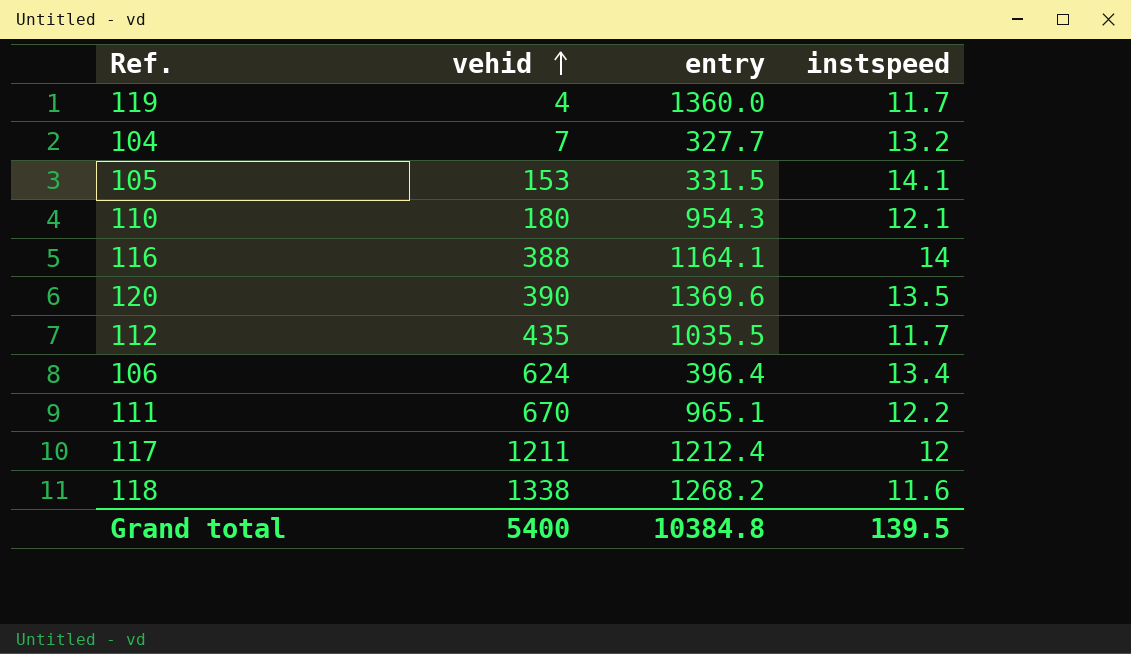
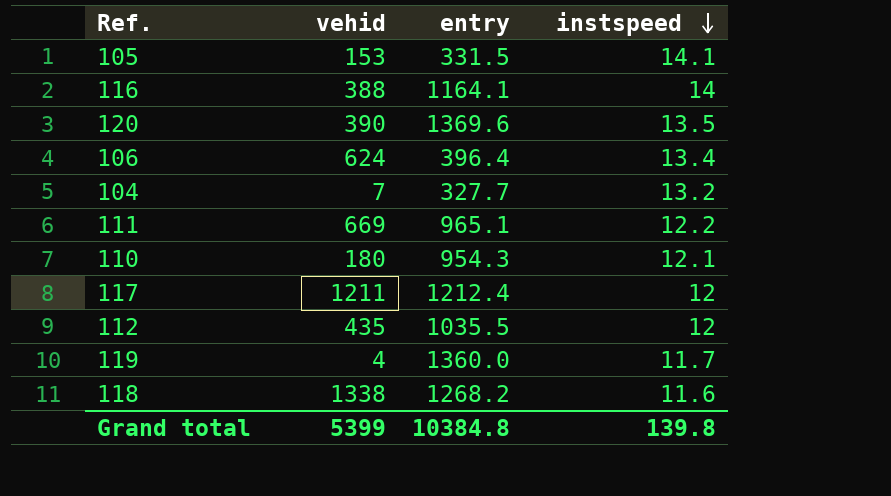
row order: vehid ascending -> instspeed descending
111 | vehid: 670 -> 669
112 | instspeed: 11.7 -> 12
Grand total | vehid: 5400 -> 5399
Grand total | instspeed: 139.5 -> 139.8

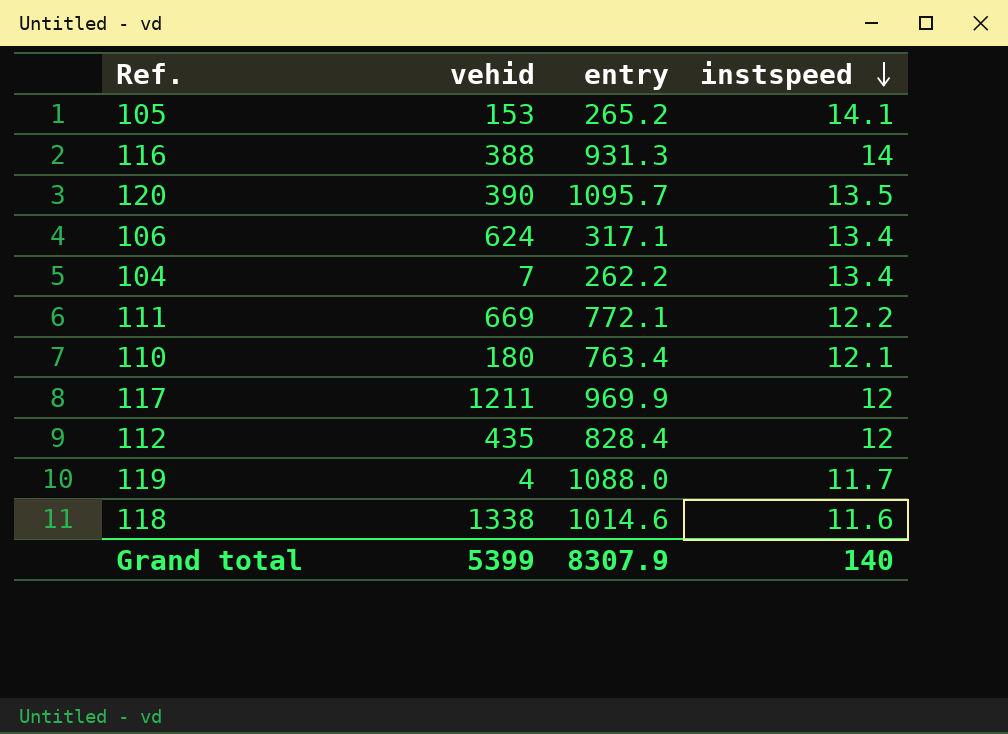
105 | entry: 331.5 -> 265.2
116 | entry: 1164.1 -> 931.3
120 | entry: 1369.6 -> 1095.7
106 | entry: 396.4 -> 317.1
104 | entry: 327.7 -> 262.2
104 | instspeed: 13.2 -> 13.4
111 | entry: 965.1 -> 772.1
110 | entry: 954.3 -> 763.4
117 | entry: 1212.4 -> 969.9
112 | entry: 1035.5 -> 828.4
119 | entry: 1360.0 -> 1088.0
118 | entry: 1268.2 -> 1014.6
Grand total | entry: 10384.8 -> 8307.9
Grand total | instspeed: 139.8 -> 140

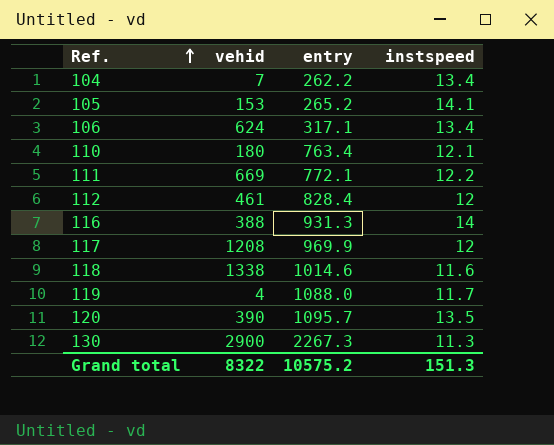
row order: instspeed descending -> Ref. ascending
112 | vehid: 435 -> 461
117 | vehid: 1211 -> 1208
row 130: none -> 2900 | 2267.3 | 11.3
Grand total | vehid: 5399 -> 8322
Grand total | entry: 8307.9 -> 10575.2
Grand total | instspeed: 140 -> 151.3

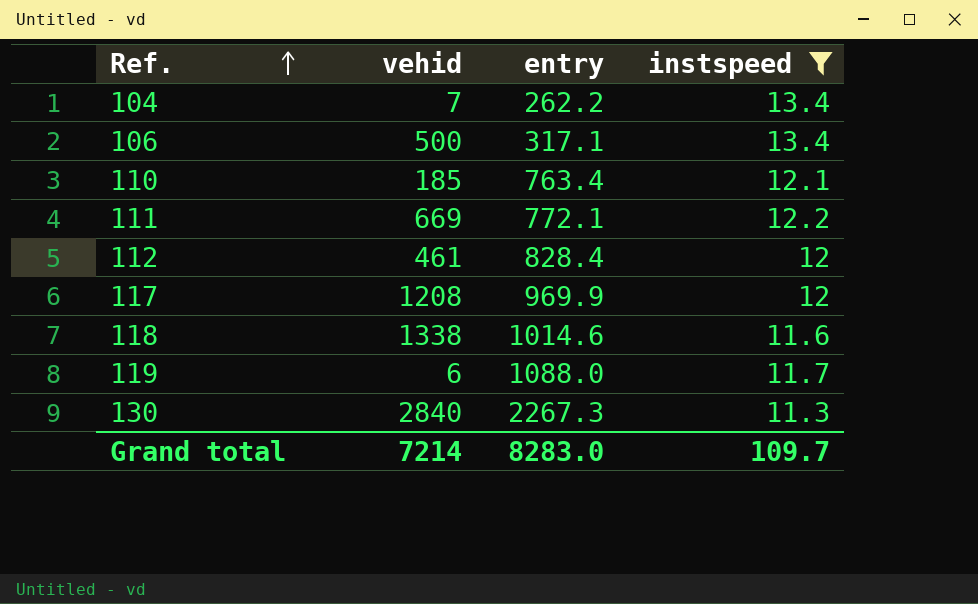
filter: none -> instspeed <= 13.4
106 | vehid: 624 -> 500
110 | vehid: 180 -> 185
119 | vehid: 4 -> 6
130 | vehid: 2900 -> 2840
Grand total | vehid: 8322 -> 7214
Grand total | entry: 10575.2 -> 8283.0
Grand total | instspeed: 151.3 -> 109.7

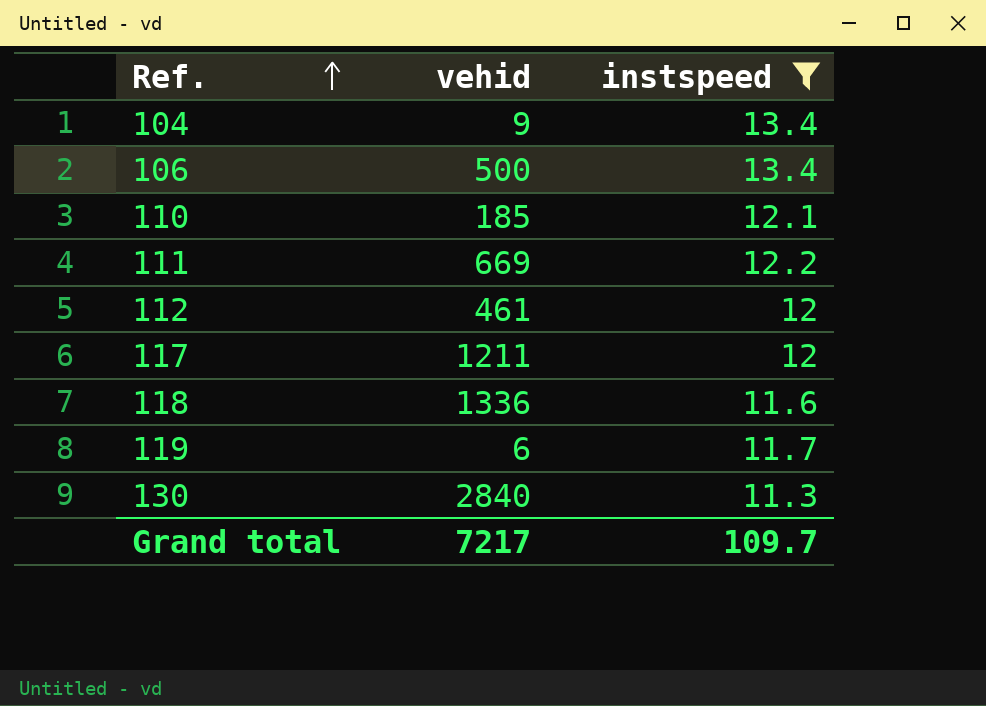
column entry | position: 3 -> none
104 | vehid: 7 -> 9
117 | vehid: 1208 -> 1211
118 | vehid: 1338 -> 1336
Grand total | vehid: 7214 -> 7217

